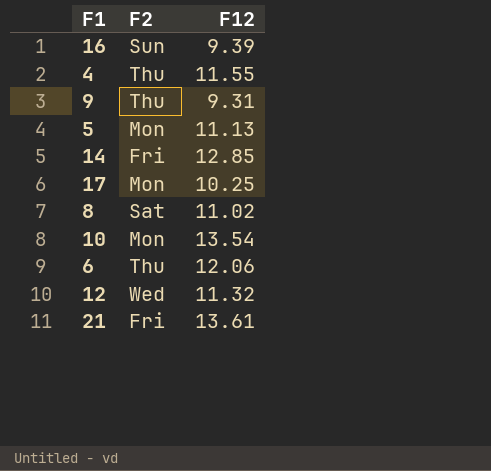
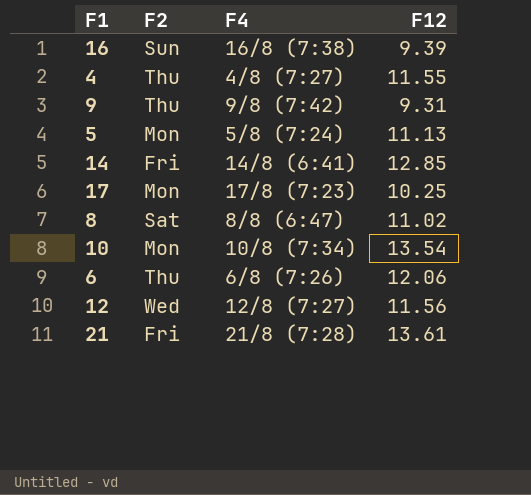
column F4 | position: none -> 3
12 | F12: 11.32 -> 11.56

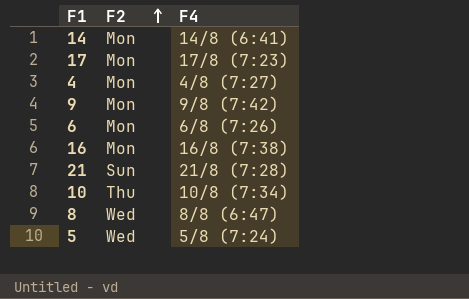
row order: none -> F2 ascending
column F12 | position: 4 -> none
row 12: Wed | 12/8 (7:27) | 11.56 -> none
14 | F2: Fri -> Mon
4 | F2: Thu -> Mon
9 | F2: Thu -> Mon
6 | F2: Thu -> Mon
16 | F2: Sun -> Mon
21 | F2: Fri -> Sun
10 | F2: Mon -> Thu
8 | F2: Sat -> Wed
5 | F2: Mon -> Wed

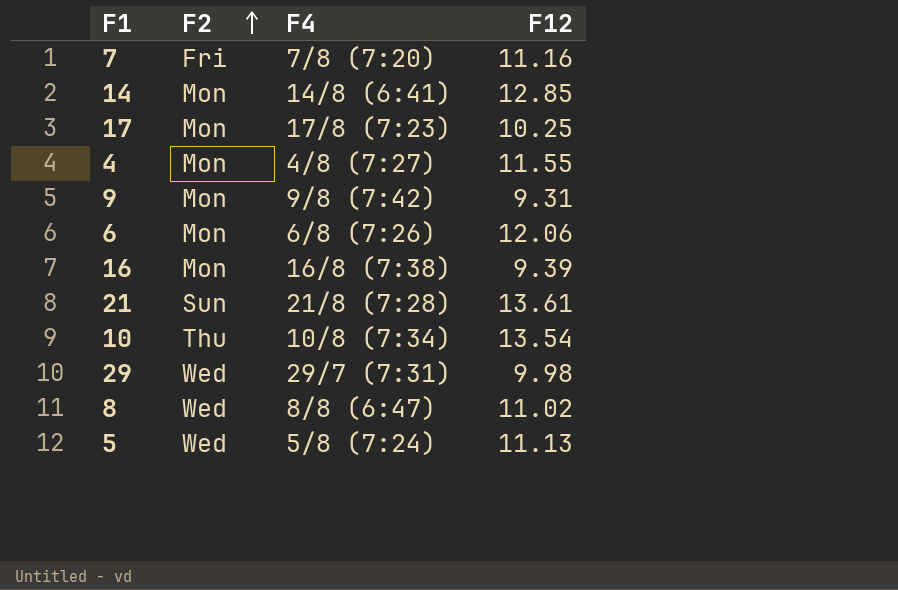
column F12 | position: none -> 4
row 7: none -> Fri | 7/8 (7:20) | 11.16
row 29: none -> Wed | 29/7 (7:31) | 9.98

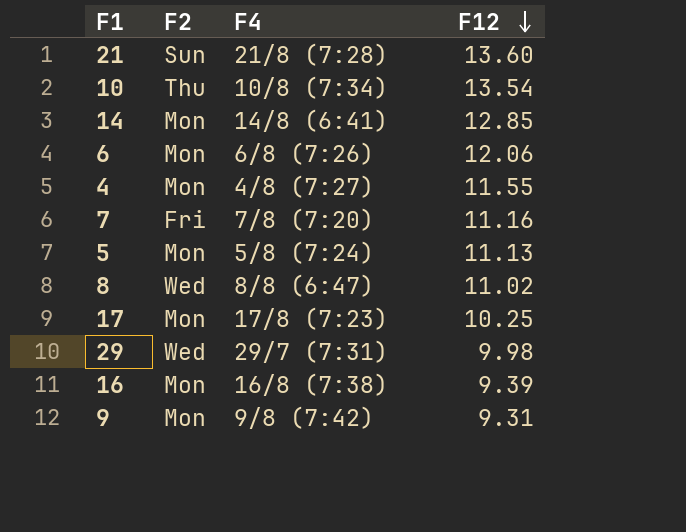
row order: F2 ascending -> F12 descending
21 | F12: 13.61 -> 13.60
5 | F2: Wed -> Mon

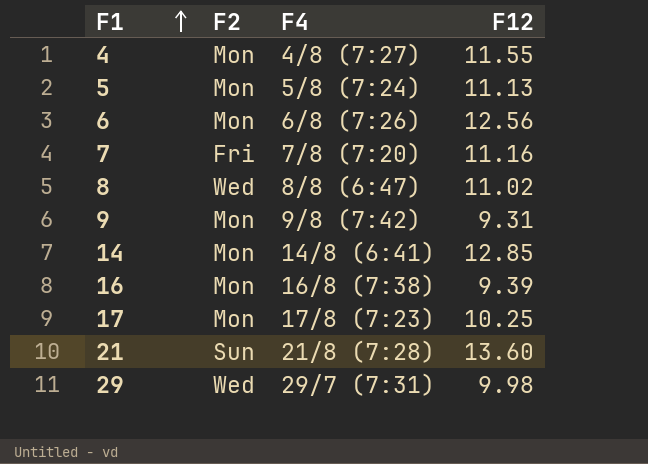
row order: F12 descending -> F1 ascending
row 10: Thu | 10/8 (7:34) | 13.54 -> none
6 | F12: 12.06 -> 12.56

